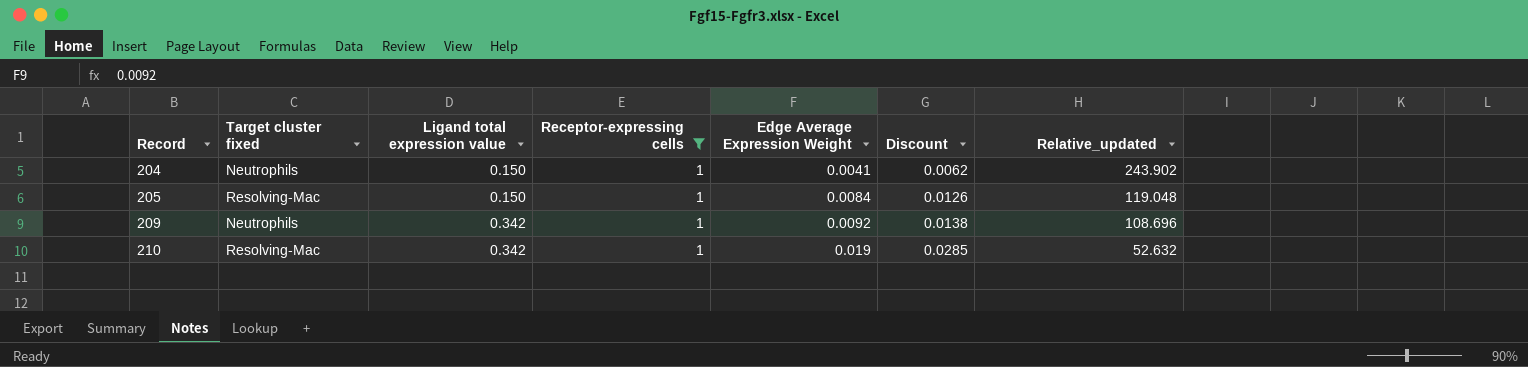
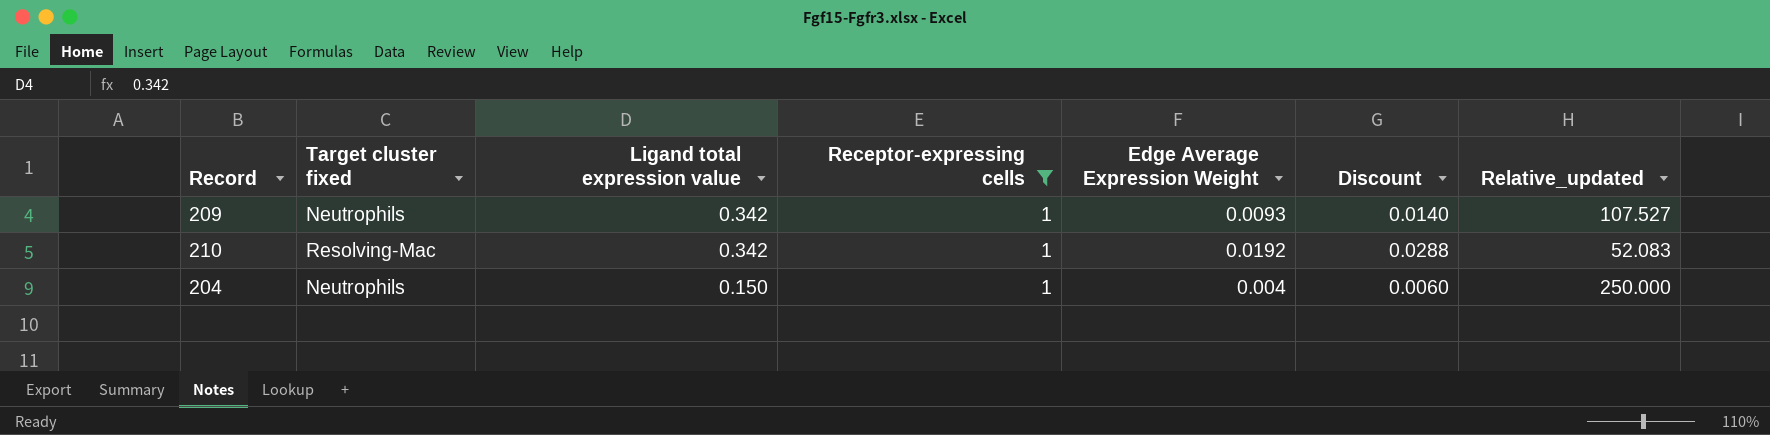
row order: Record ascending -> Ligand total expression value descending
row 205: Resolving-Mac | 0.150 | 1 | 0.0084 | 0.0126 | 119.048 -> none
209 | Edge Average Expression Weight: 0.0092 -> 0.0093
209 | Discount: 0.0138 -> 0.0140
209 | Relative_updated: 108.696 -> 107.527
210 | Edge Average Expression Weight: 0.019 -> 0.0192
210 | Discount: 0.0285 -> 0.0288
210 | Relative_updated: 52.632 -> 52.083
204 | Edge Average Expression Weight: 0.0041 -> 0.004
204 | Discount: 0.0062 -> 0.0060
204 | Relative_updated: 243.902 -> 250.000

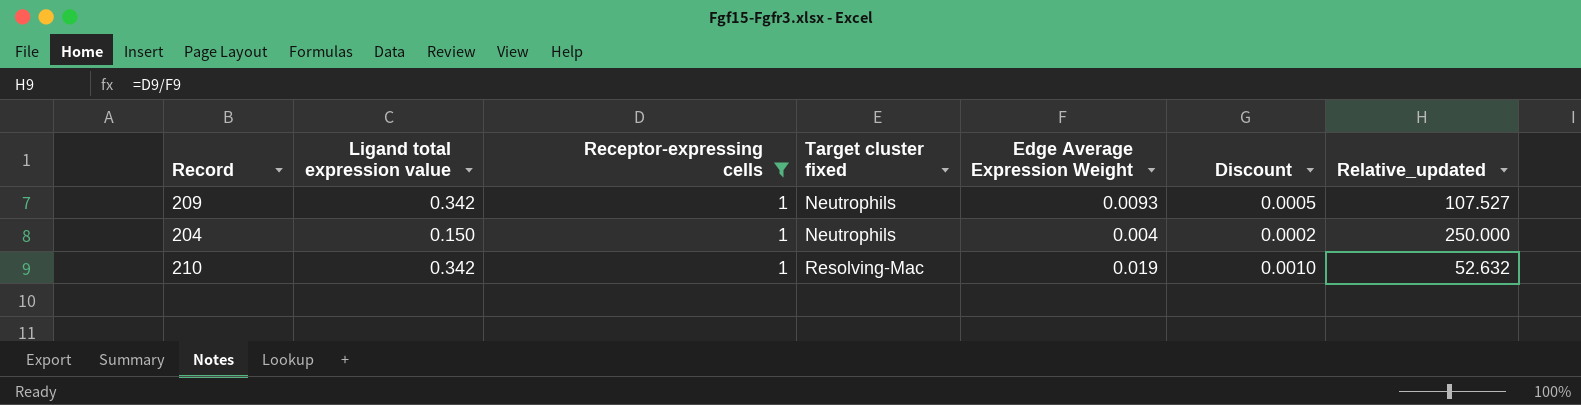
row order: Ligand total expression value descending -> Target cluster fixed ascending
column Target cluster fixed | position: 2 -> 4
column Discount | formula: [Edge Average Expression Weight] * 1.5 -> [Edge Average Expression Weight] * 0.05
210 | Edge Average Expression Weight: 0.0192 -> 0.019
210 | Relative_updated: 52.083 -> 52.632

